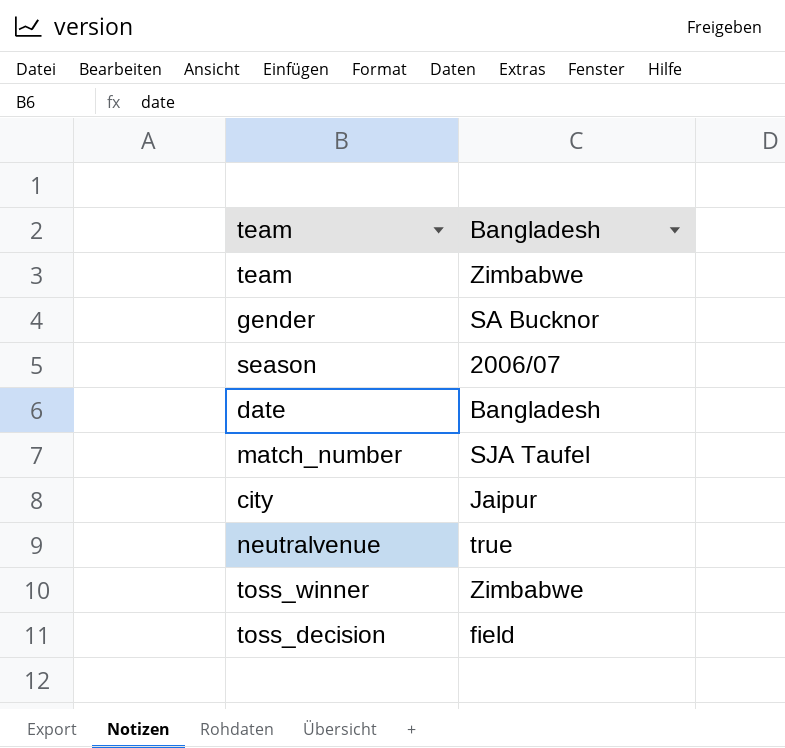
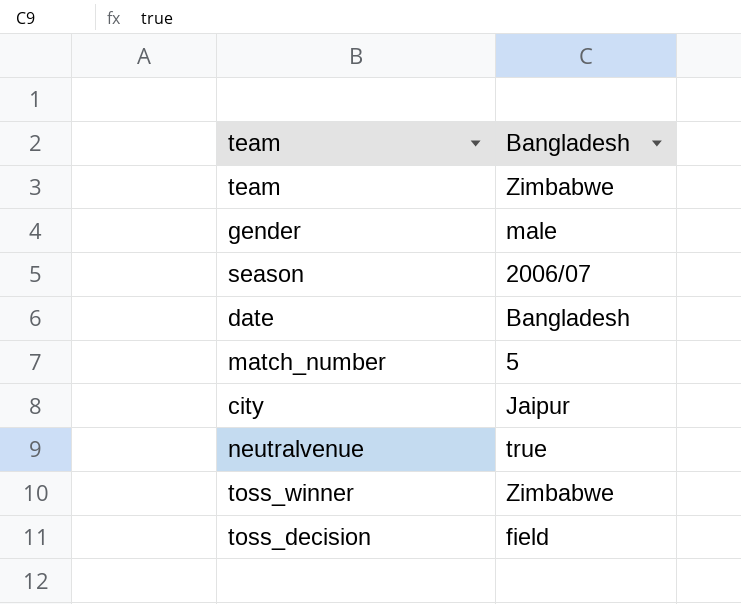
gender | Bangladesh: SA Bucknor -> male
match_number | Bangladesh: SJA Taufel -> 5

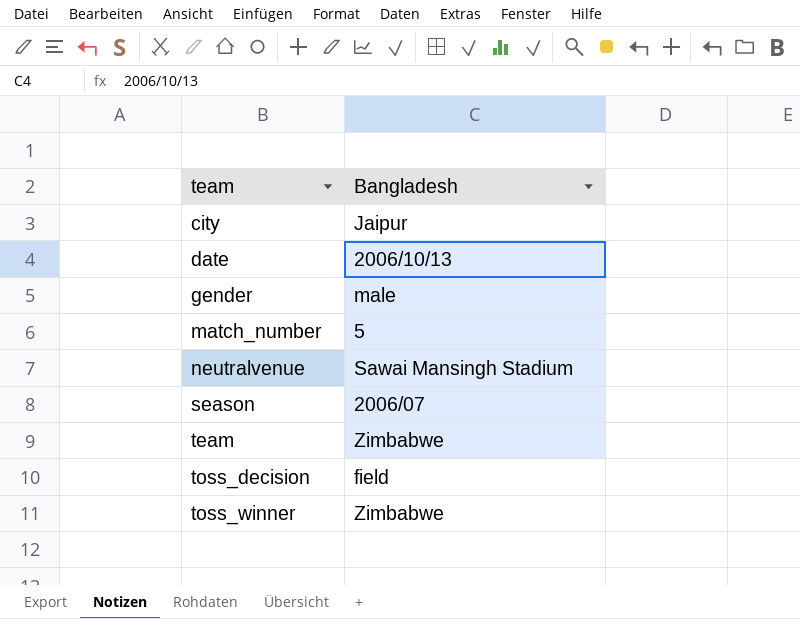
row order: none -> team ascending
date | Bangladesh: Bangladesh -> 2006/10/13
neutralvenue | Bangladesh: true -> Sawai Mansingh Stadium

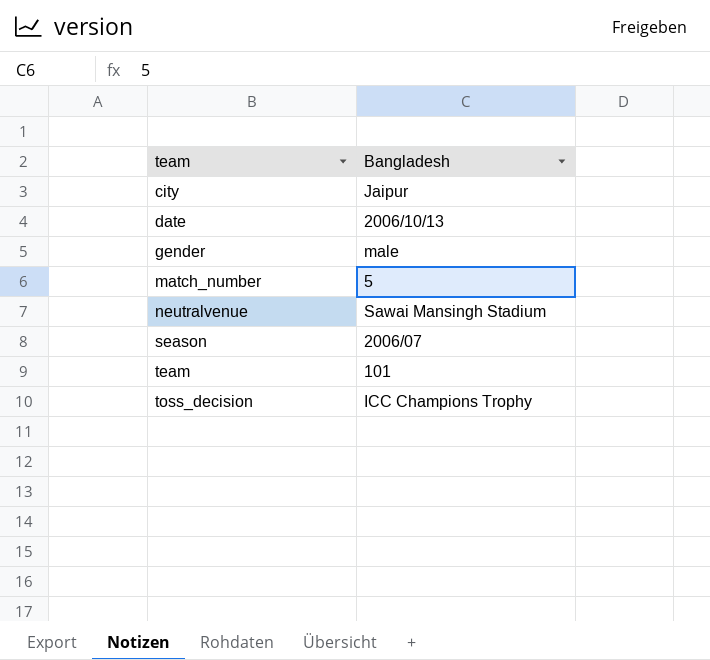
row toss_winner: Zimbabwe -> none
team | Bangladesh: Zimbabwe -> 101
toss_decision | Bangladesh: field -> ICC Champions Trophy

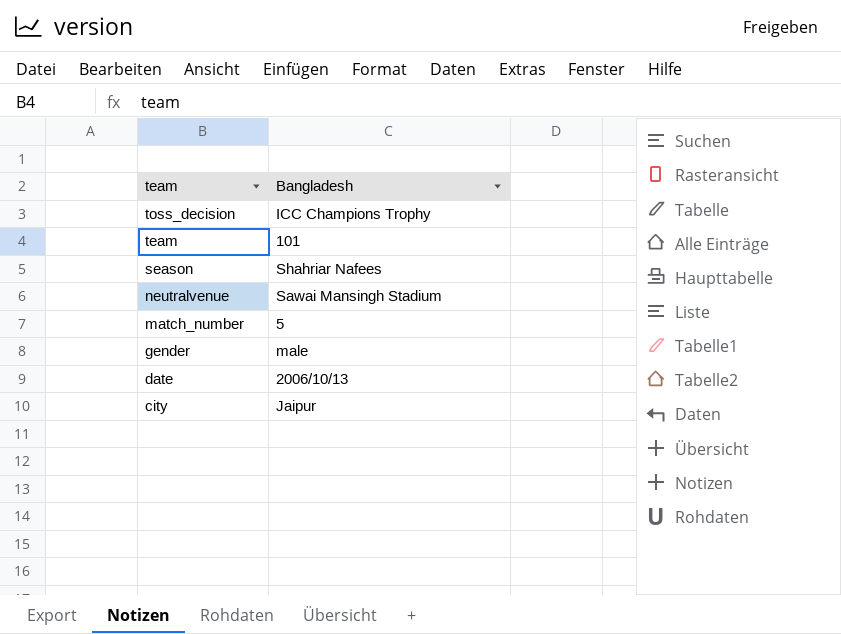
row order: team ascending -> team descending
season | Bangladesh: 2006/07 -> Shahriar Nafees

